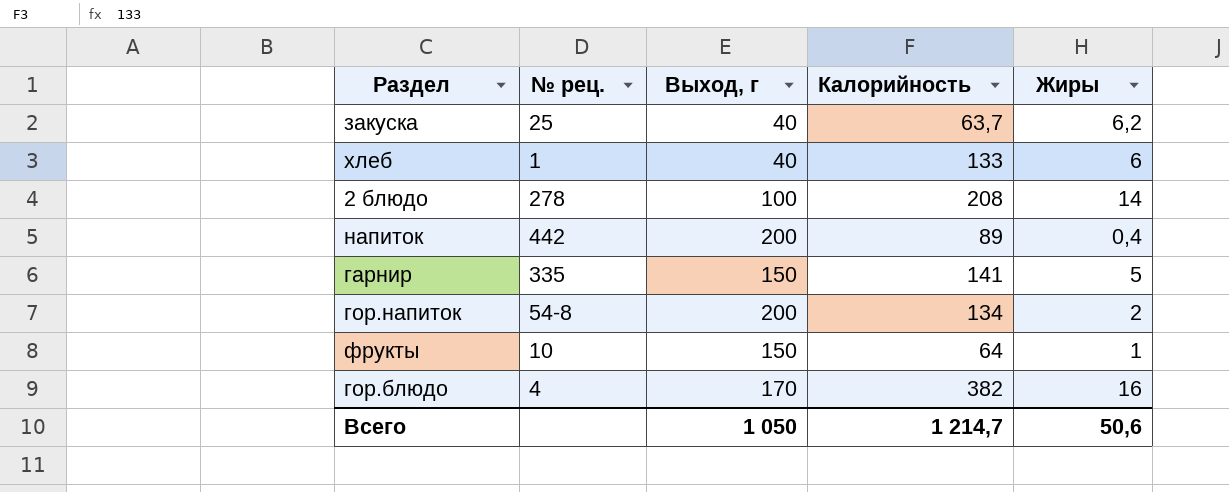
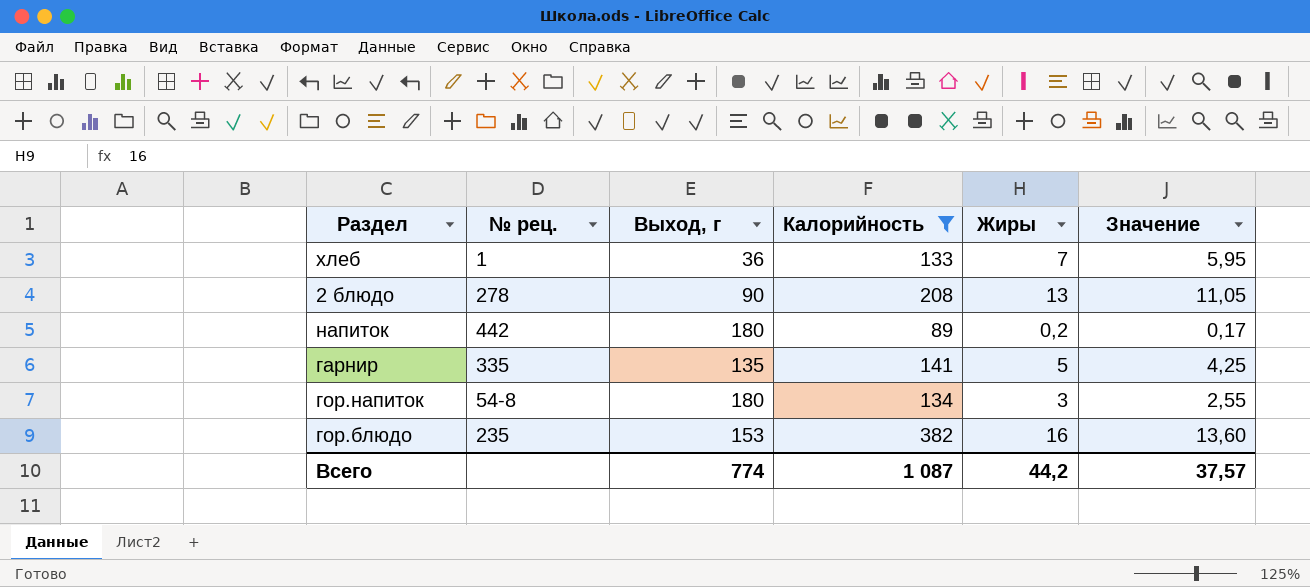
filter: none -> Калорийность >= 89
column Значение | formula: none -> [Жиры] * 0,85
хлеб | Выход, г: 40 -> 36
хлеб | Жиры: 6 -> 7
2 блюдо | Выход, г: 100 -> 90
2 блюдо | Жиры: 14 -> 13
напиток | Выход, г: 200 -> 180
напиток | Жиры: 0,4 -> 0,2
гарнир | Выход, г: 150 -> 135
гор.напиток | Выход, г: 200 -> 180
гор.напиток | Жиры: 2 -> 3
гор.блюдо | № рец.: 4 -> 235
гор.блюдо | Выход, г: 170 -> 153
Всего | Выход, г: 1 050 -> 774
Всего | Калорийность: 1 214,7 -> 1 087
Всего | Жиры: 50,6 -> 44,2

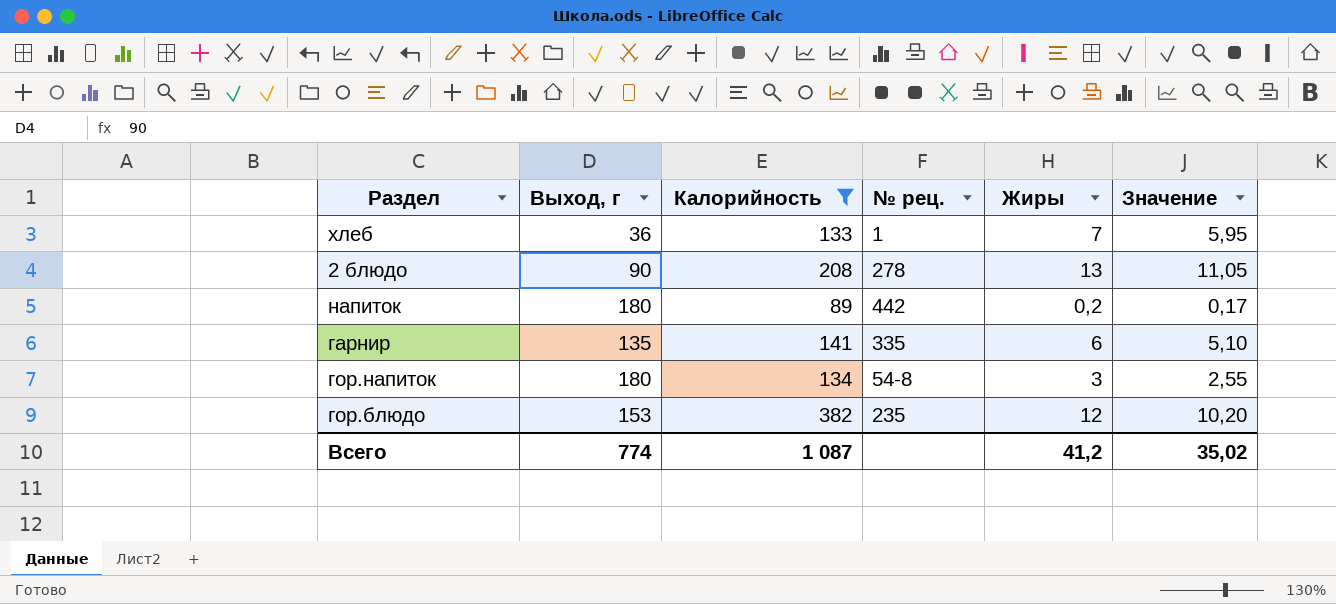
column № рец. | position: 2 -> 4
гарнир | Жиры: 5 -> 6
гарнир | Значение: 4,25 -> 5,10
гор.блюдо | Жиры: 16 -> 12
гор.блюдо | Значение: 13,60 -> 10,20
Всего | Жиры: 44,2 -> 41,2
Всего | Значение: 37,57 -> 35,02

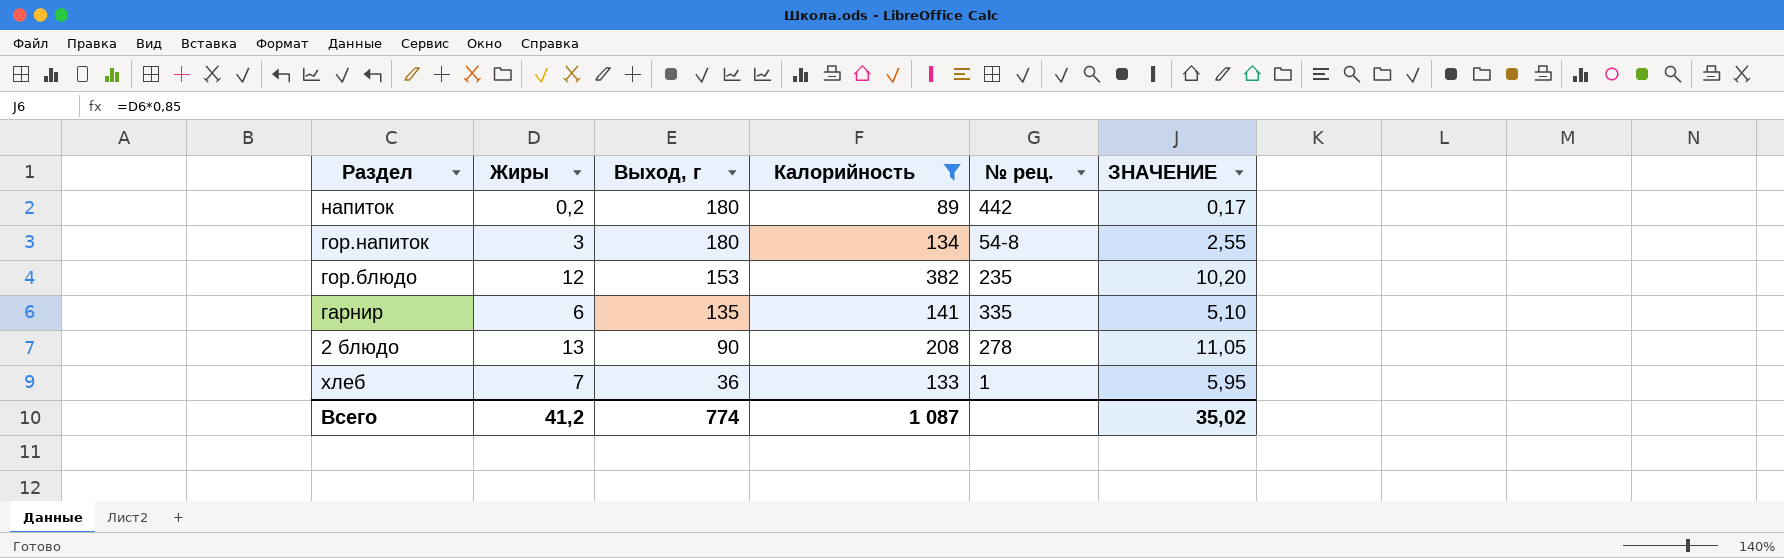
row order: none -> Выход, г descending
column Жиры | position: 5 -> 2
column name: Значение -> ЗНАЧЕНИЕ

